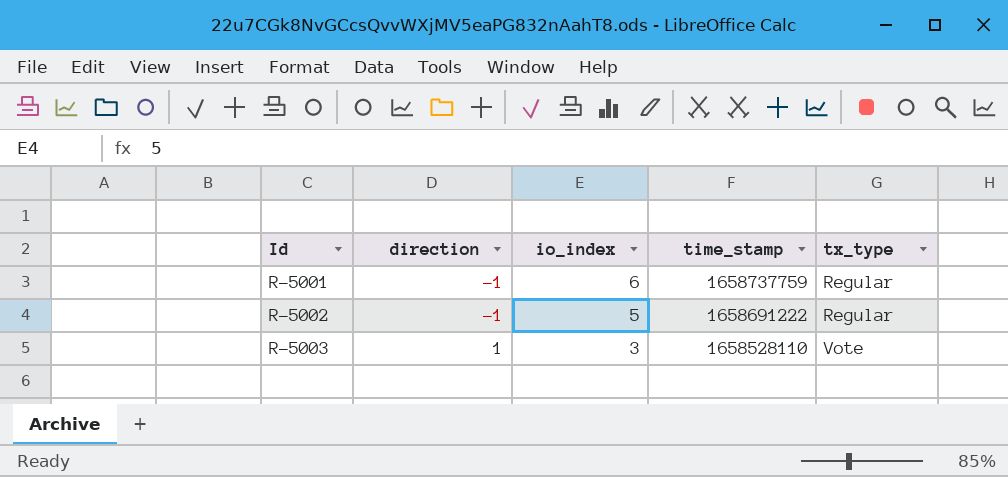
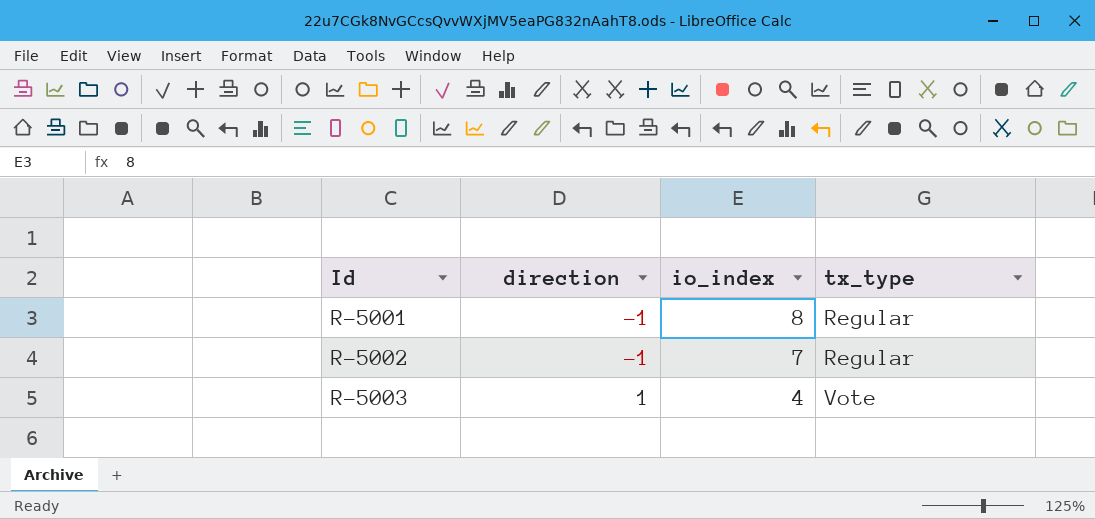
column time_stamp | position: 4 -> none
R-5001 | io_index: 6 -> 8
R-5002 | io_index: 5 -> 7
R-5003 | io_index: 3 -> 4

